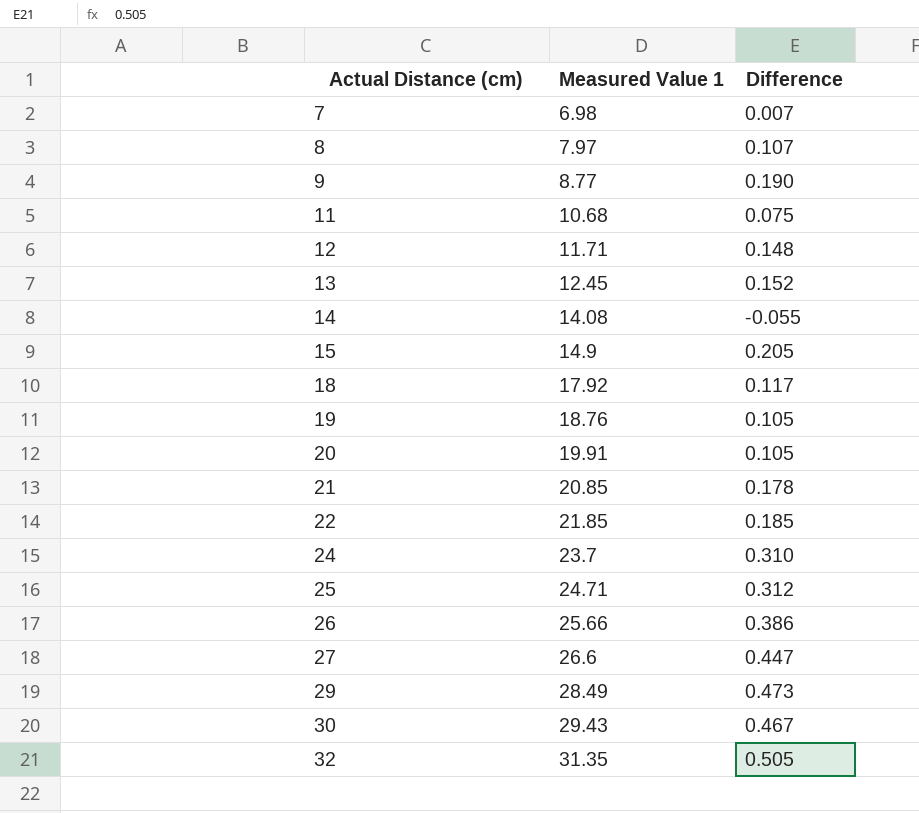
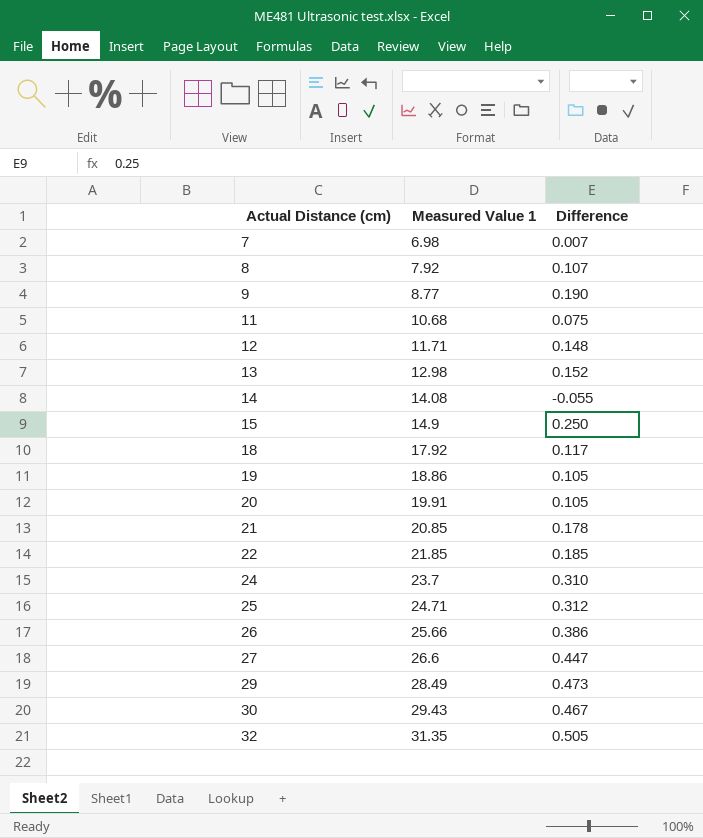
8 | Measured Value 1: 7.97 -> 7.92
13 | Measured Value 1: 12.45 -> 12.98
15 | Difference: 0.205 -> 0.250
19 | Measured Value 1: 18.76 -> 18.86

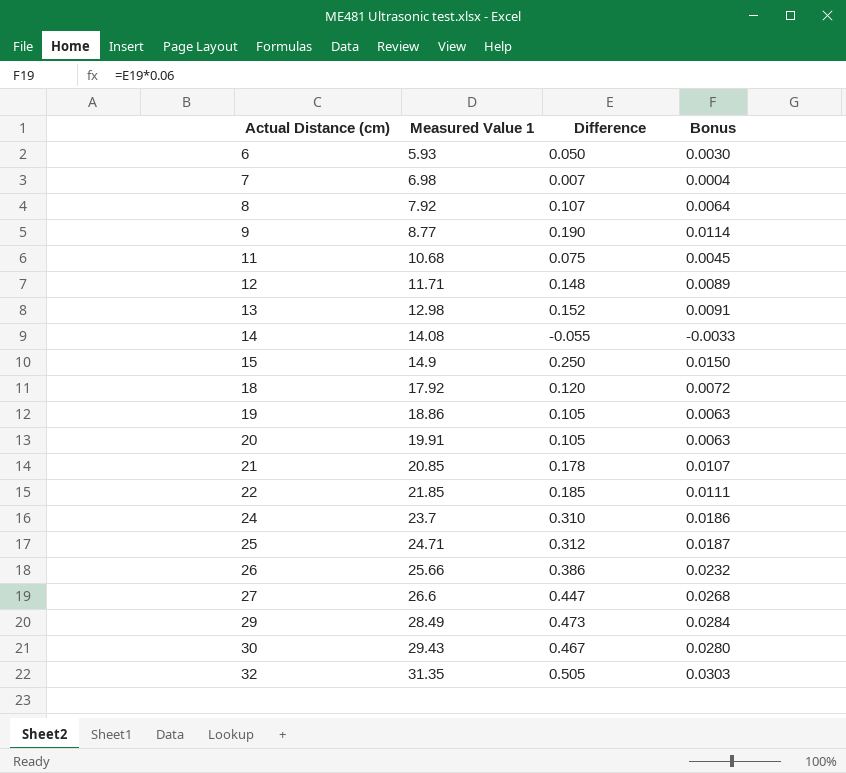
column Bonus | formula: none -> [Difference] * 0.06
row 6: none -> 5.93 | 0.050 | 0.0030
18 | Difference: 0.117 -> 0.120

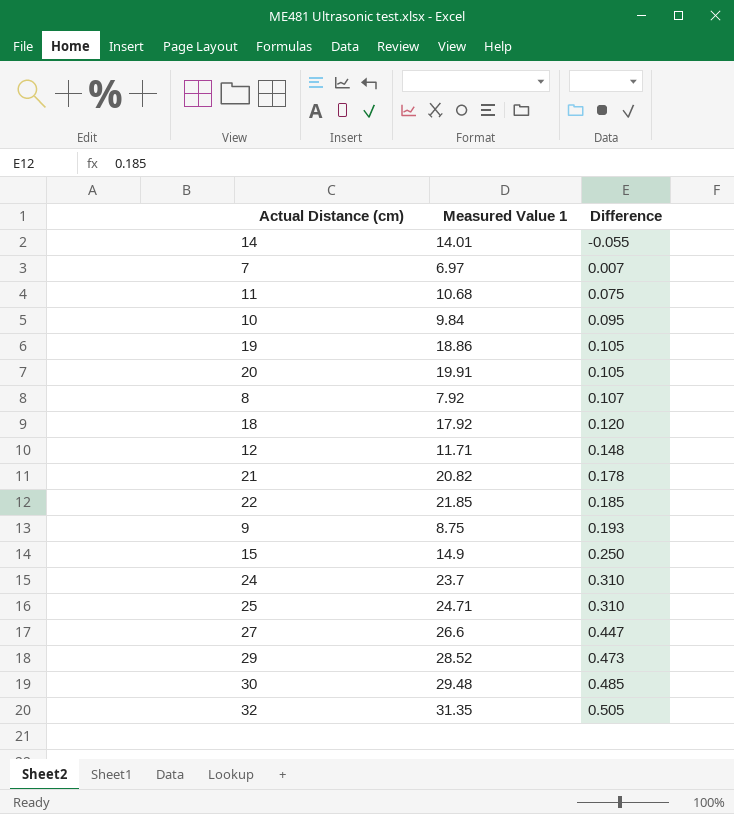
row order: Actual Distance (cm) ascending -> Difference ascending
column Bonus | formula: [Difference] * 0.06 -> none
row 6: 5.93 | 0.050 | 0.0030 -> none
row 13: 12.98 | 0.152 | 0.0091 -> none
row 26: 25.66 | 0.386 | 0.0232 -> none
14 | Measured Value 1: 14.08 -> 14.01
7 | Measured Value 1: 6.98 -> 6.97
row 10: none -> 9.84 | 0.095
21 | Measured Value 1: 20.85 -> 20.82
9 | Measured Value 1: 8.77 -> 8.75
9 | Difference: 0.190 -> 0.193
25 | Difference: 0.312 -> 0.310
29 | Measured Value 1: 28.49 -> 28.52
30 | Measured Value 1: 29.43 -> 29.48
30 | Difference: 0.467 -> 0.485

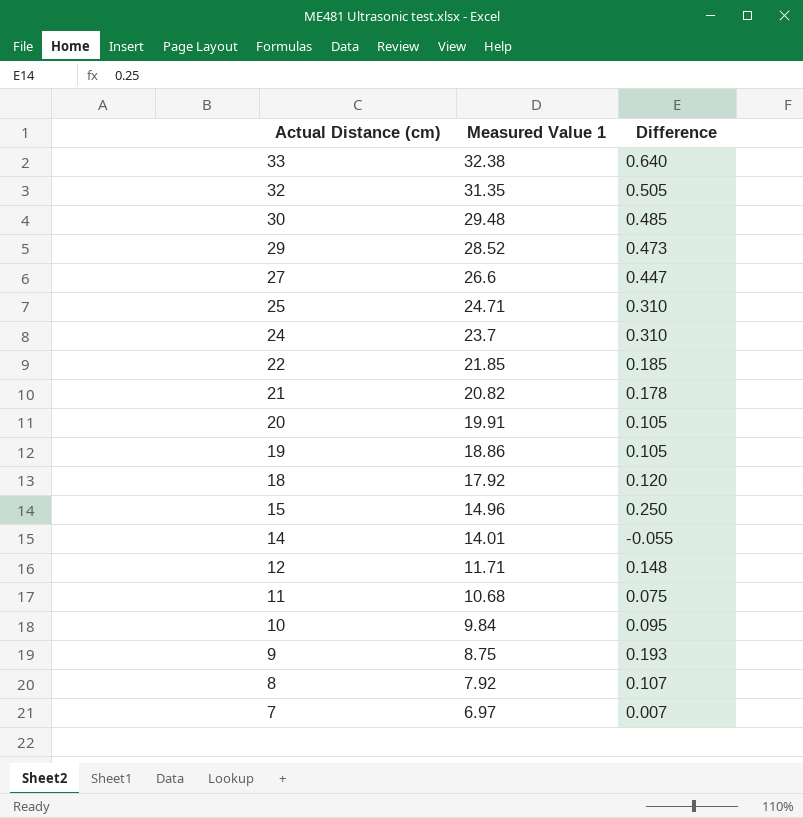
row order: Difference ascending -> Actual Distance (cm) descending
row 33: none -> 32.38 | 0.640
15 | Measured Value 1: 14.9 -> 14.96

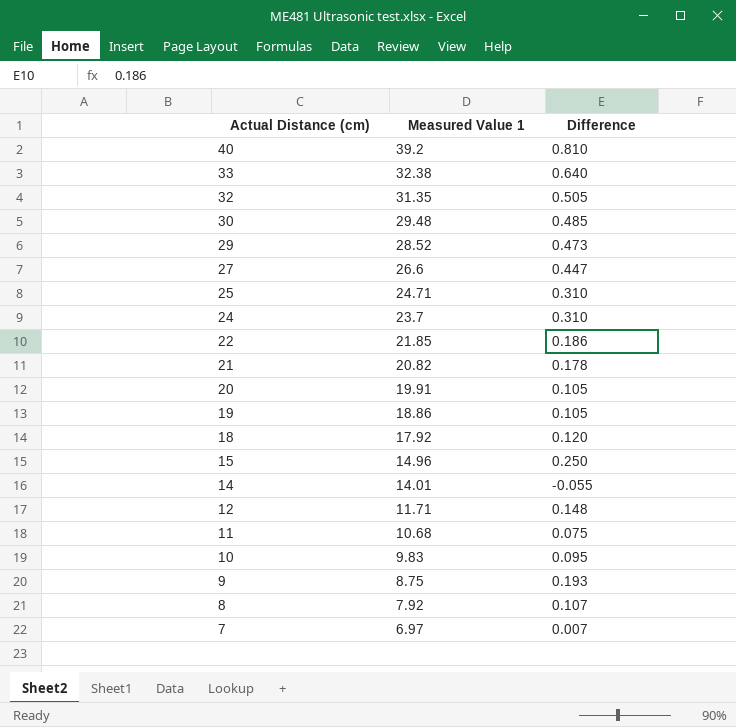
row 40: none -> 39.2 | 0.810
22 | Difference: 0.185 -> 0.186
10 | Measured Value 1: 9.84 -> 9.83

